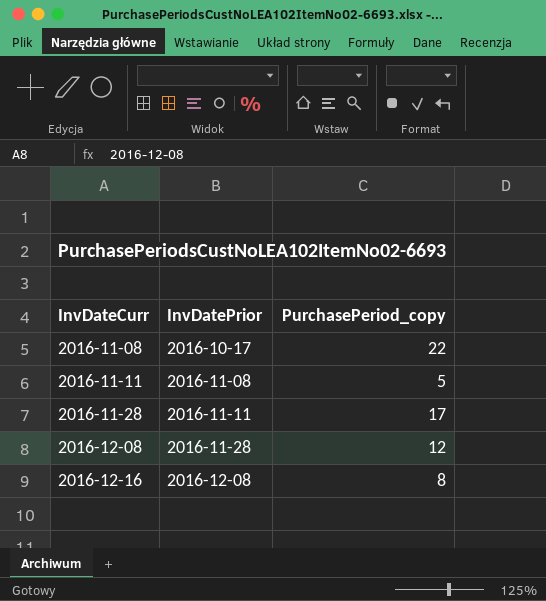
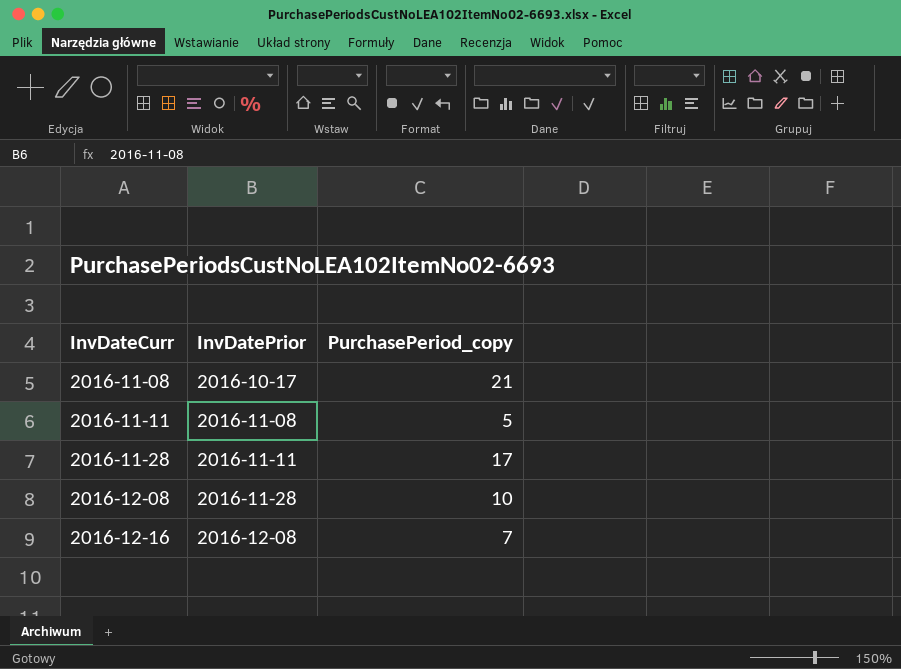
2016-11-08 | PurchasePeriod_copy: 22 -> 21
2016-12-08 | PurchasePeriod_copy: 12 -> 10
2016-12-16 | PurchasePeriod_copy: 8 -> 7

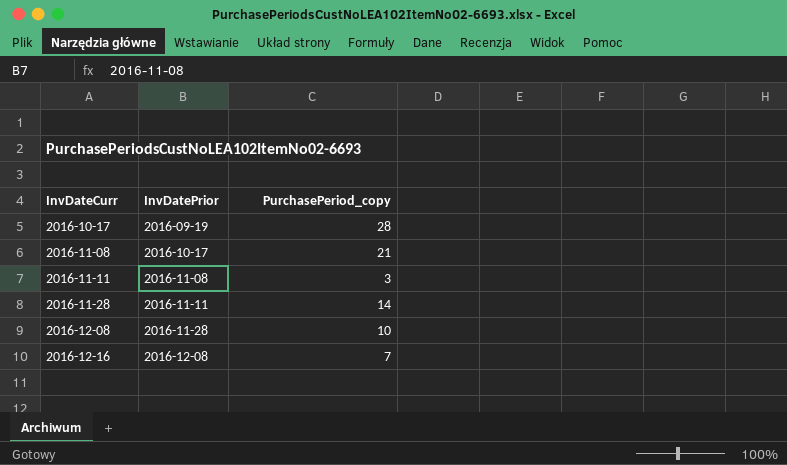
row 2016-10-17: none -> 2016-09-19 | 28
2016-11-11 | PurchasePeriod_copy: 5 -> 3
2016-11-28 | PurchasePeriod_copy: 17 -> 14

